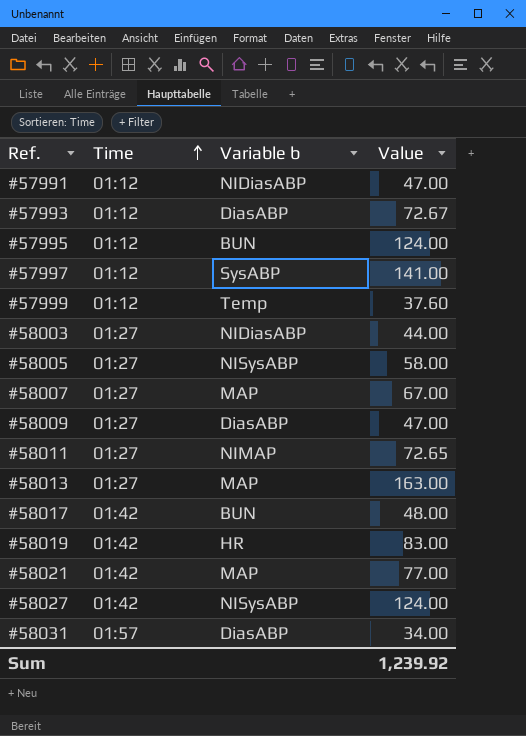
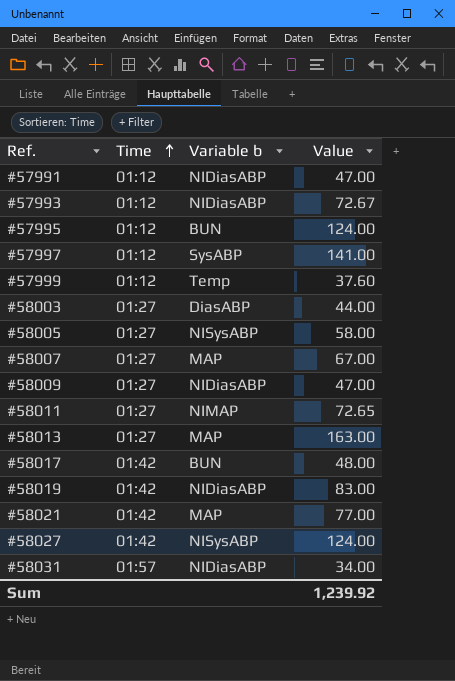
#57993 | Variable b: DiasABP -> NIDiasABP
#58003 | Variable b: NIDiasABP -> DiasABP
#58009 | Variable b: DiasABP -> NIDiasABP
#58019 | Variable b: HR -> NIDiasABP
#58031 | Variable b: DiasABP -> NIDiasABP

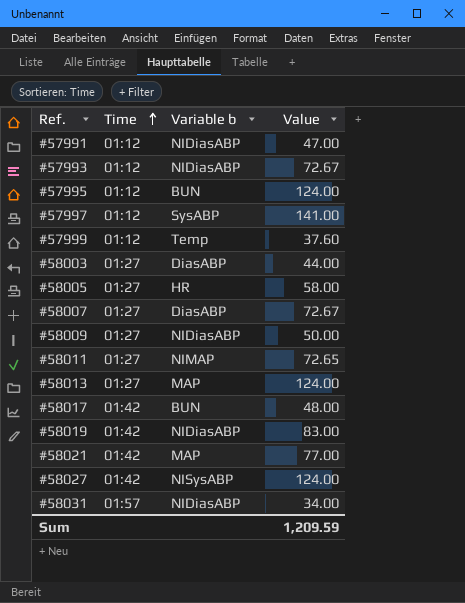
#58005 | Variable b: NISysABP -> HR
#58007 | Variable b: MAP -> DiasABP
#58007 | Value: 67.00 -> 72.67
#58009 | Value: 47.00 -> 50.00
#58013 | Value: 163.00 -> 124.00
Sum | Value: 1,239.92 -> 1,209.59

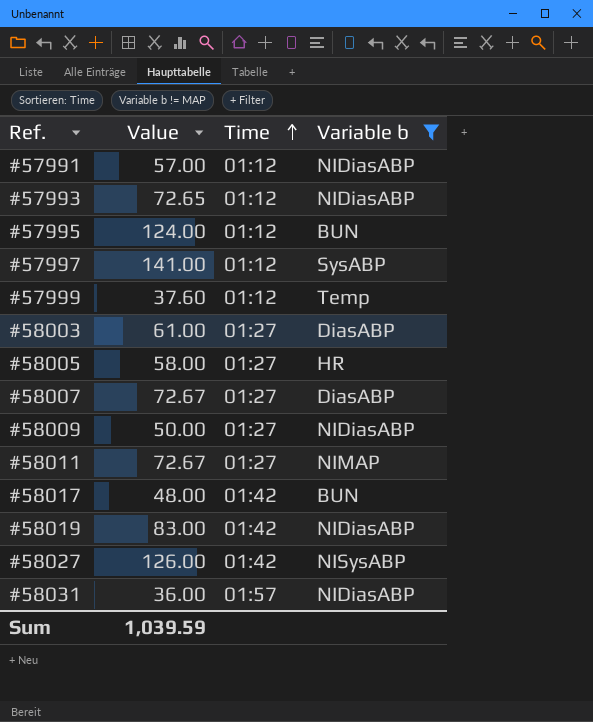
filter: none -> Variable b != MAP
column Value | position: 4 -> 2
#57991 | Value: 47.00 -> 57.00
#57993 | Value: 72.67 -> 72.65
#58003 | Value: 44.00 -> 61.00
#58011 | Value: 72.65 -> 72.67
#58027 | Value: 124.00 -> 126.00
#58031 | Value: 34.00 -> 36.00
Sum | Value: 1,209.59 -> 1,039.59

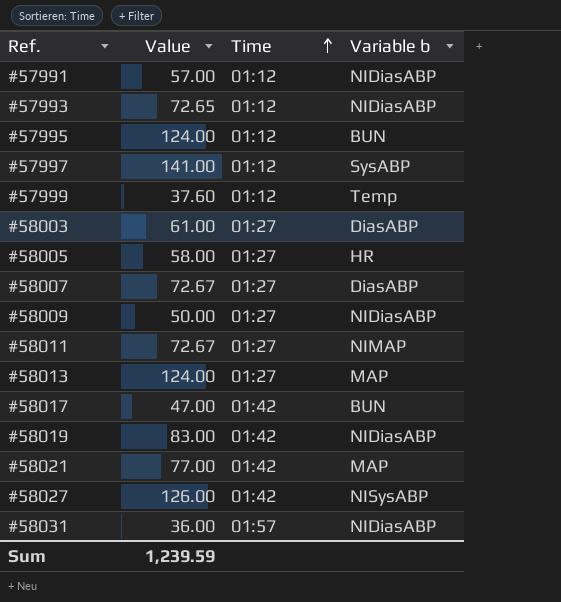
filter: Variable b != MAP -> none
#58017 | Value: 48.00 -> 47.00
Sum | Value: 1,039.59 -> 1,239.59

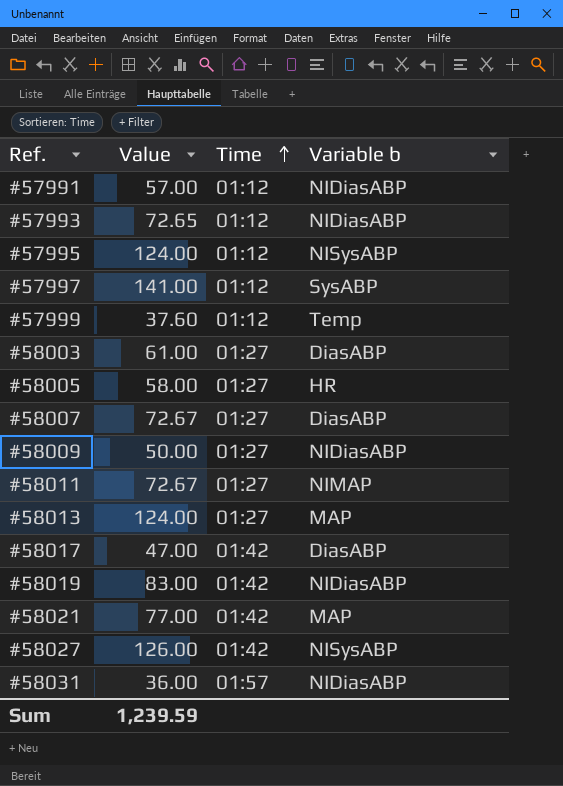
#57995 | Variable b: BUN -> NISysABP
#58017 | Variable b: BUN -> DiasABP

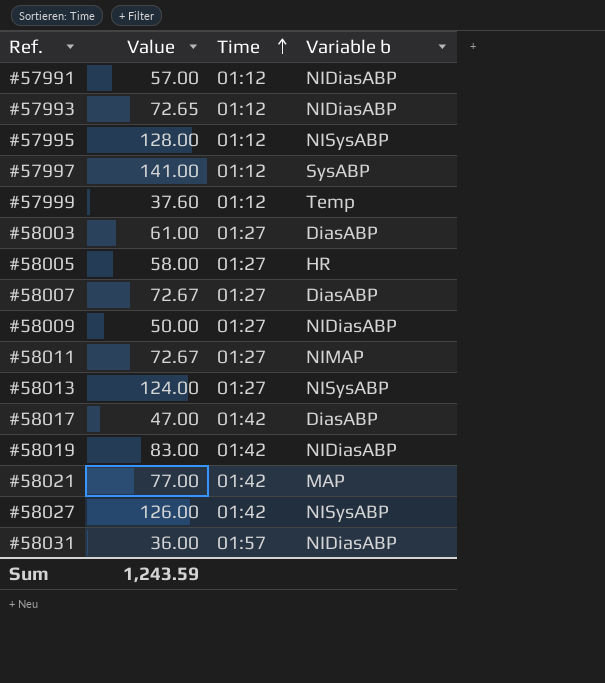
#57995 | Value: 124.00 -> 128.00
#58013 | Variable b: MAP -> NISysABP
Sum | Value: 1,239.59 -> 1,243.59

